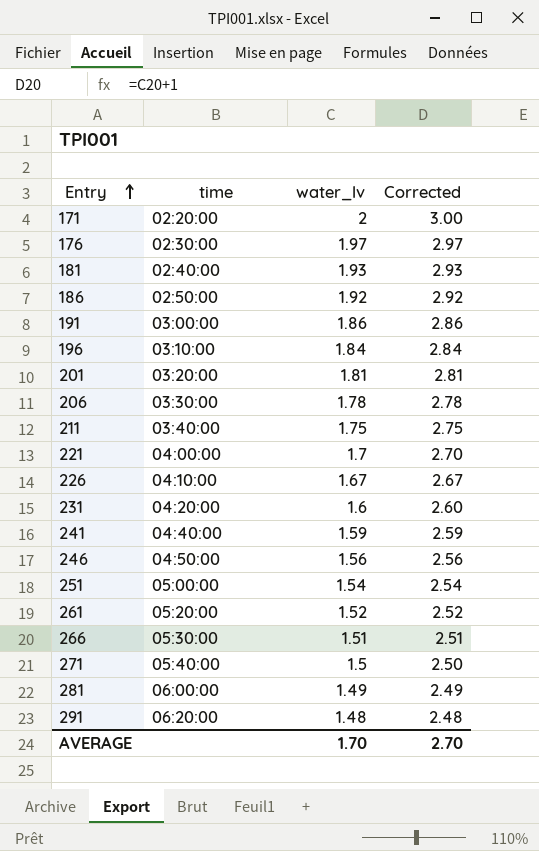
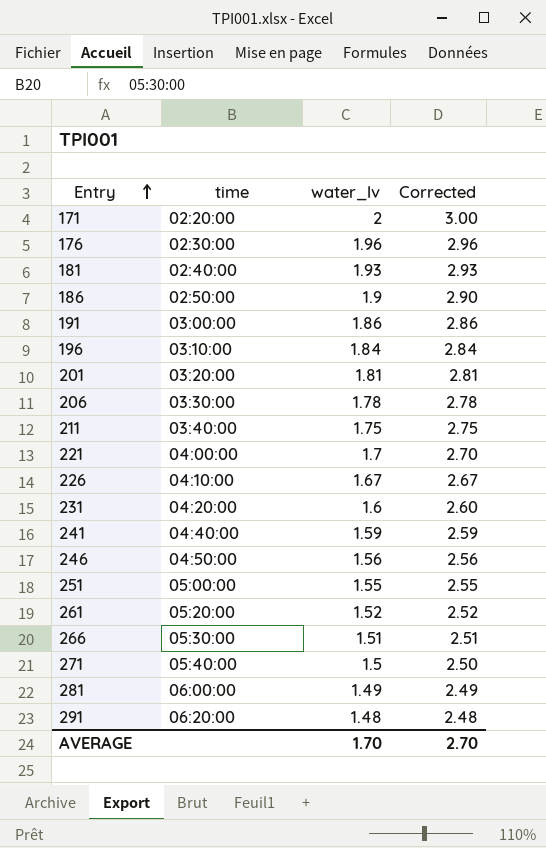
176 | water_lv: 1.97 -> 1.96
176 | Corrected: 2.97 -> 2.96
186 | water_lv: 1.92 -> 1.9
186 | Corrected: 2.92 -> 2.90
251 | water_lv: 1.54 -> 1.55
251 | Corrected: 2.54 -> 2.55

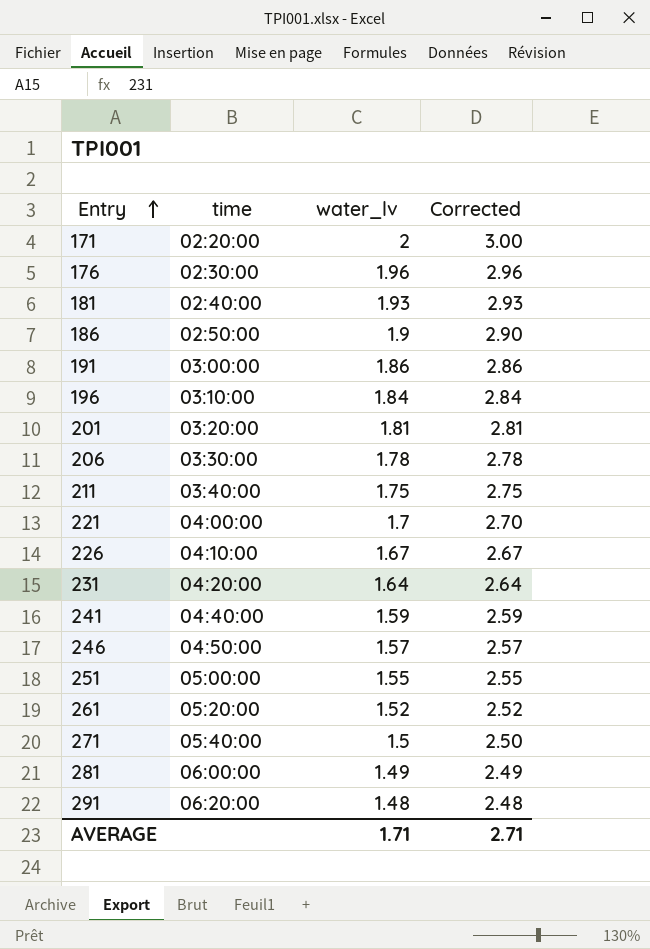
row 266: 05:30:00 | 1.51 | 2.51 -> none
231 | water_lv: 1.6 -> 1.64
231 | Corrected: 2.60 -> 2.64
246 | water_lv: 1.56 -> 1.57
246 | Corrected: 2.56 -> 2.57
AVERAGE | water_lv: 1.70 -> 1.71
AVERAGE | Corrected: 2.70 -> 2.71

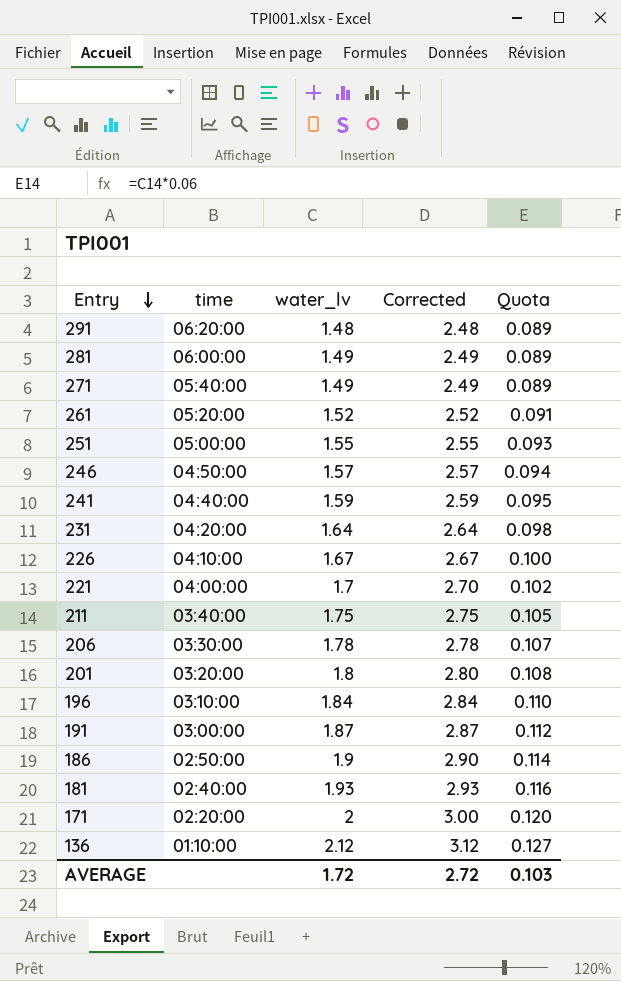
row order: Entry ascending -> Entry descending
column Quota | formula: none -> [water_lv] * 0.06
row 176: 02:30:00 | 1.96 | 2.96 -> none
271 | water_lv: 1.5 -> 1.49
271 | Corrected: 2.50 -> 2.49
201 | water_lv: 1.81 -> 1.8
201 | Corrected: 2.81 -> 2.80
191 | water_lv: 1.86 -> 1.87
191 | Corrected: 2.86 -> 2.87
row 136: none -> 01:10:00 | 2.12 | 3.12 | 0.127
AVERAGE | water_lv: 1.71 -> 1.72
AVERAGE | Corrected: 2.71 -> 2.72

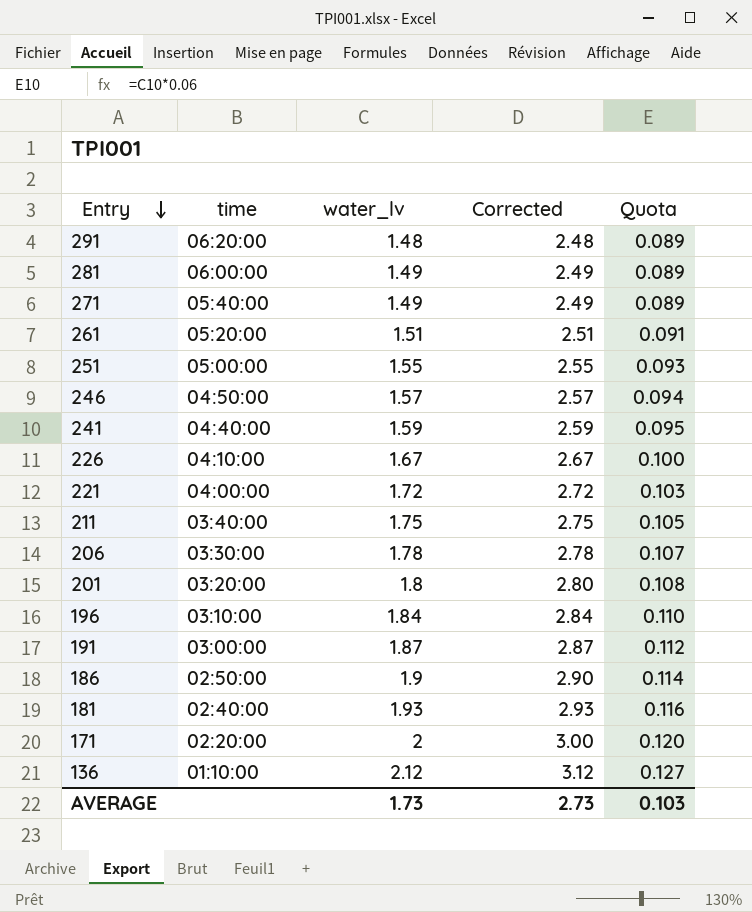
row 231: 04:20:00 | 1.64 | 2.64 | 0.098 -> none
261 | water_lv: 1.52 -> 1.51
261 | Corrected: 2.52 -> 2.51
221 | water_lv: 1.7 -> 1.72
221 | Corrected: 2.70 -> 2.72
221 | Quota: 0.102 -> 0.103
AVERAGE | water_lv: 1.72 -> 1.73
AVERAGE | Corrected: 2.72 -> 2.73

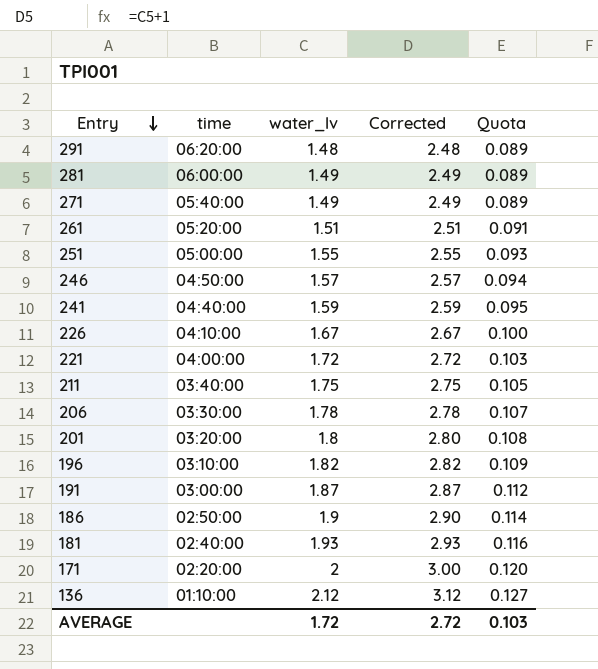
196 | water_lv: 1.84 -> 1.82
196 | Corrected: 2.84 -> 2.82
196 | Quota: 0.110 -> 0.109
AVERAGE | water_lv: 1.73 -> 1.72
AVERAGE | Corrected: 2.73 -> 2.72

